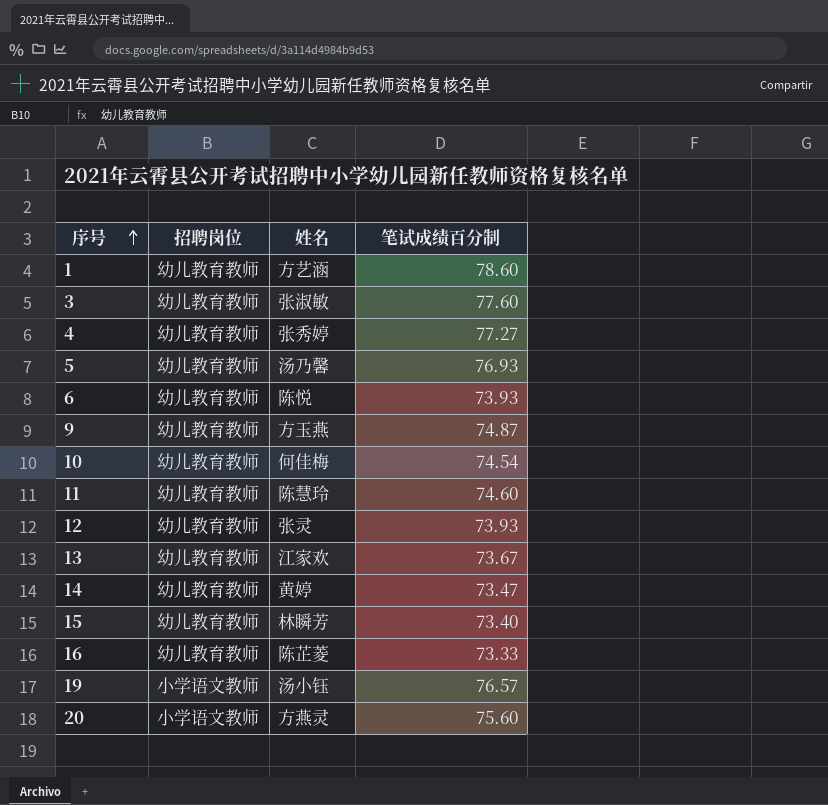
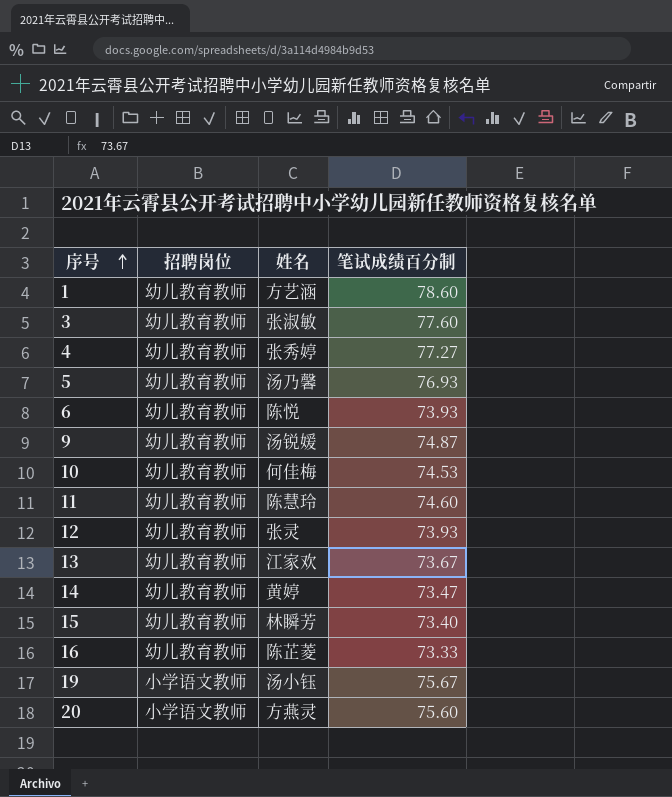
9 | 姓名: 方玉燕 -> 汤锐媛
10 | 笔试成绩百分制: 74.54 -> 74.53
19 | 笔试成绩百分制: 76.57 -> 75.67

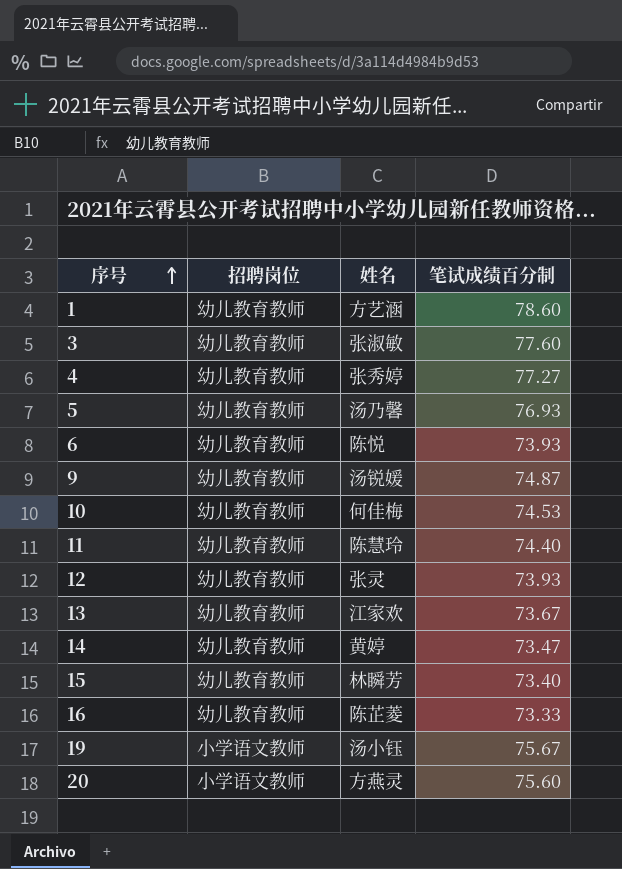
11 | 笔试成绩百分制: 74.60 -> 74.40

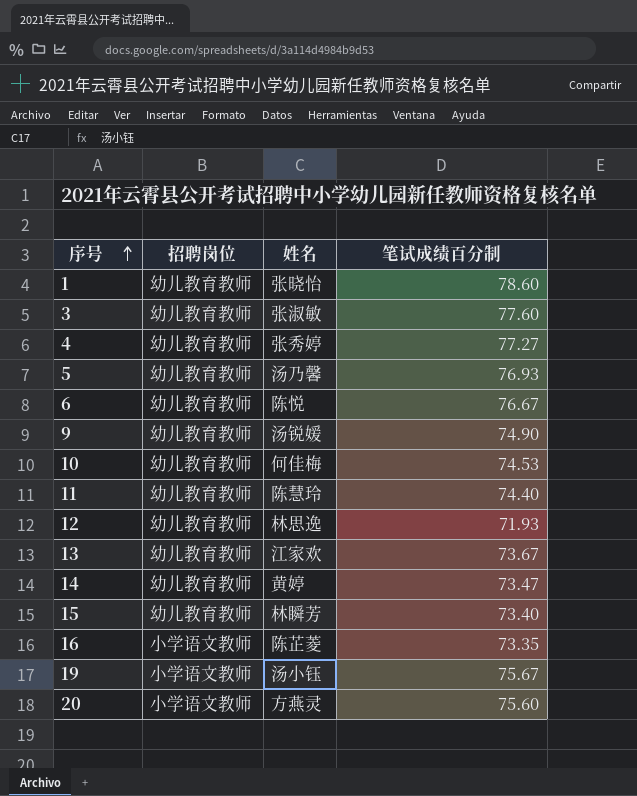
1 | 姓名: 方艺涵 -> 张晓怡
6 | 笔试成绩百分制: 73.93 -> 76.67
9 | 笔试成绩百分制: 74.87 -> 74.90
12 | 姓名: 张灵 -> 林思逸
12 | 笔试成绩百分制: 73.93 -> 71.93
16 | 招聘岗位: 幼儿教育教师 -> 小学语文教师
16 | 笔试成绩百分制: 73.33 -> 73.35

